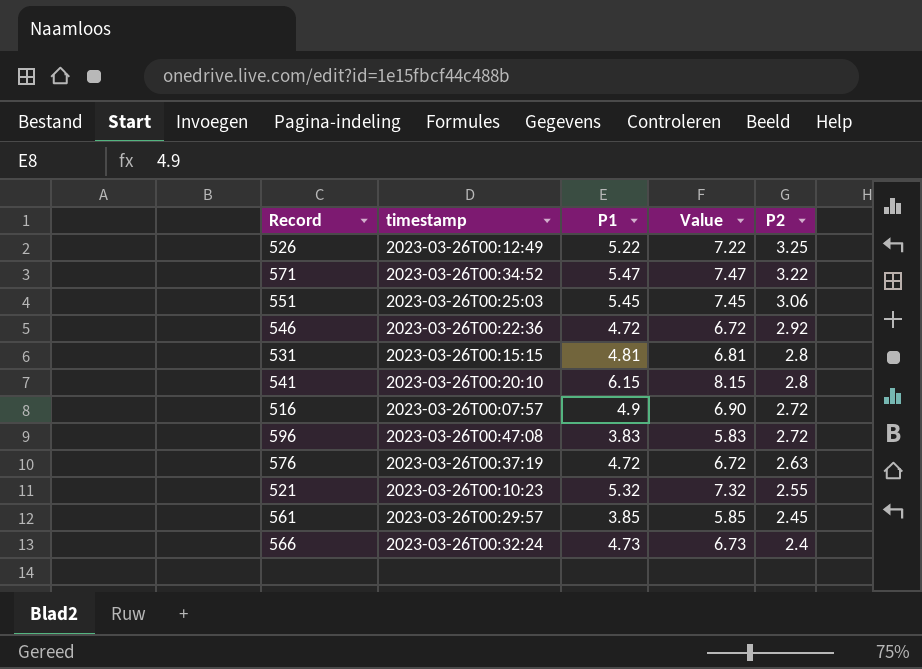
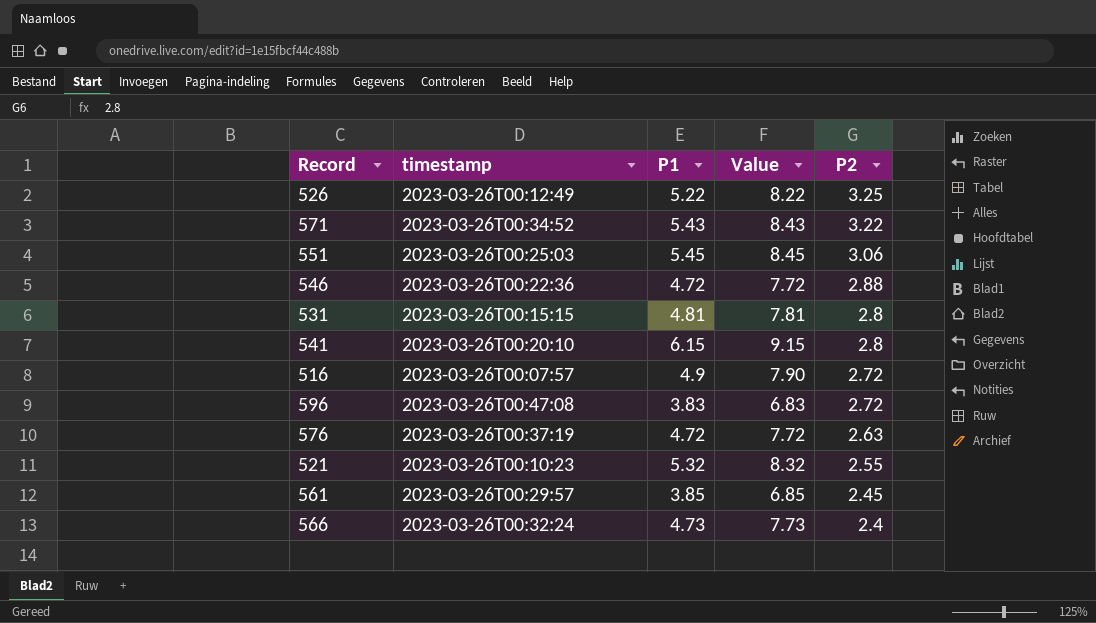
column Value | formula: [P1] + 2 -> [P1] + 3
571 | P1: 5.47 -> 5.43
546 | P2: 2.92 -> 2.88

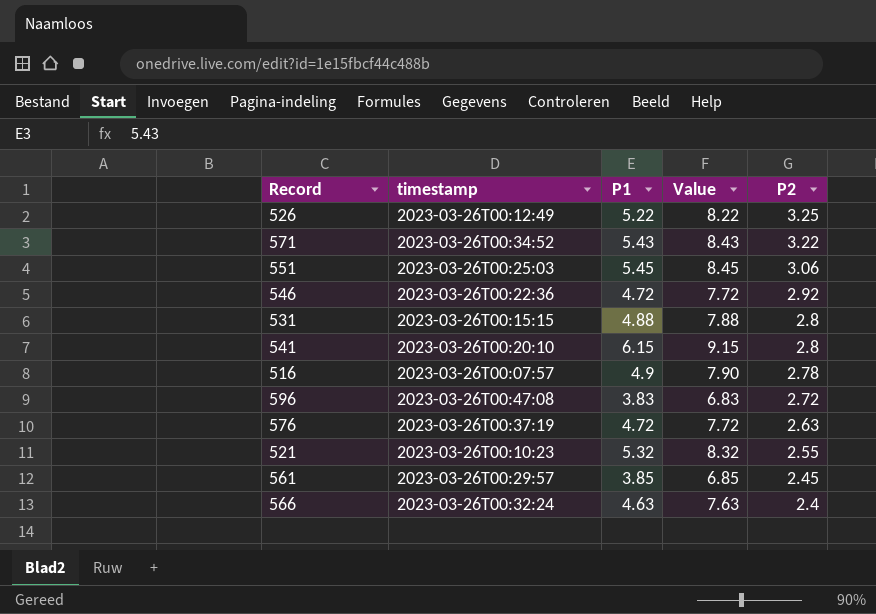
546 | P2: 2.88 -> 2.92
531 | P1: 4.81 -> 4.88
531 | Value: 7.81 -> 7.88
516 | P2: 2.72 -> 2.78
566 | P1: 4.73 -> 4.63
566 | Value: 7.73 -> 7.63

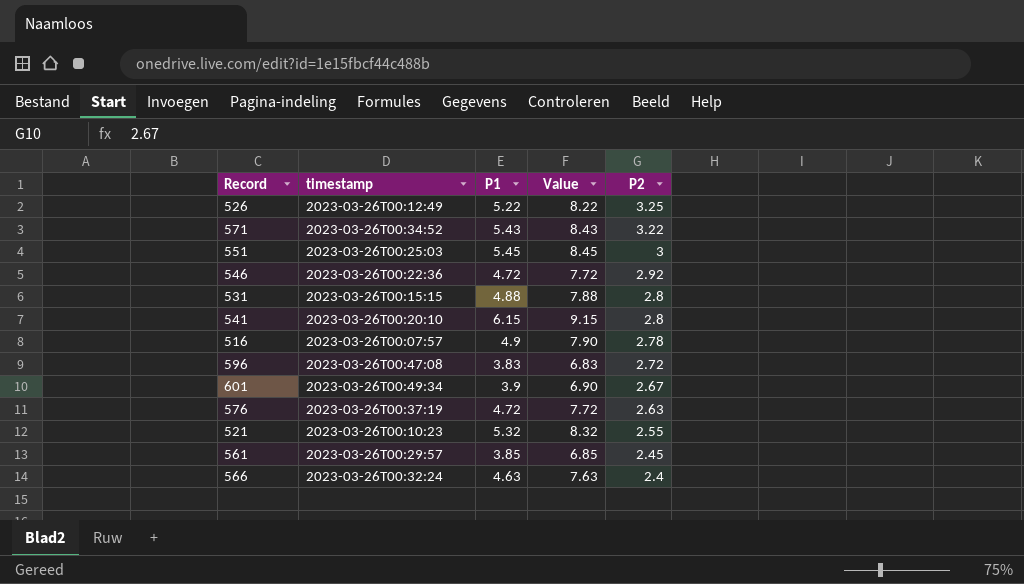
551 | P2: 3.06 -> 3
row 601: none -> 2023-03-26T00:49:34 | 3.9 | 6.90 | 2.67

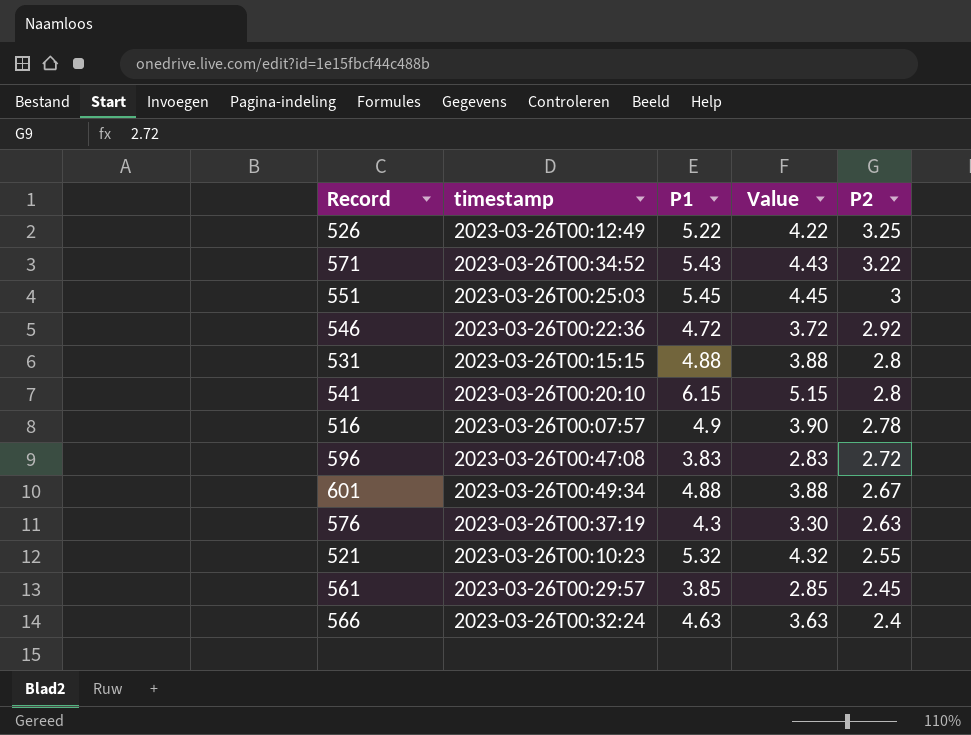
column Value | formula: [P1] + 3 -> [P1] - 1
601 | P1: 3.9 -> 4.88
576 | P1: 4.72 -> 4.3

